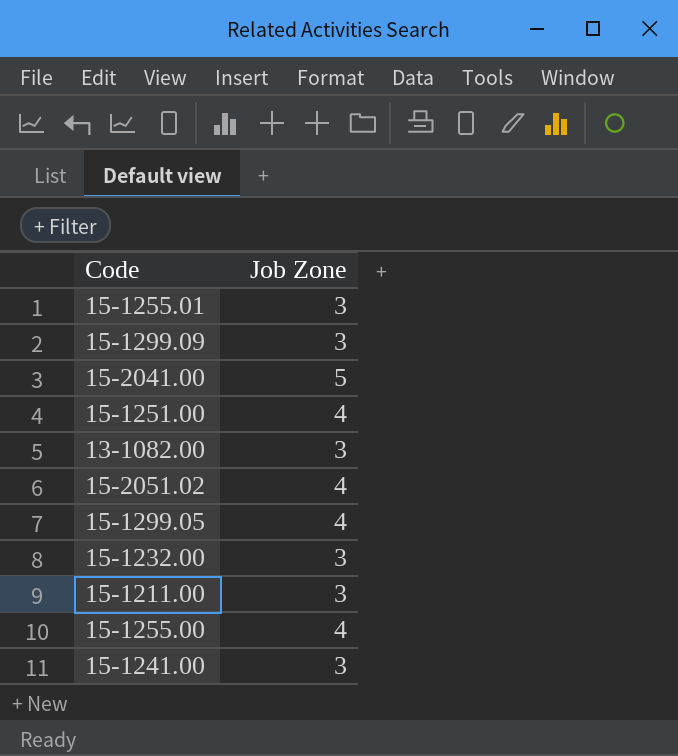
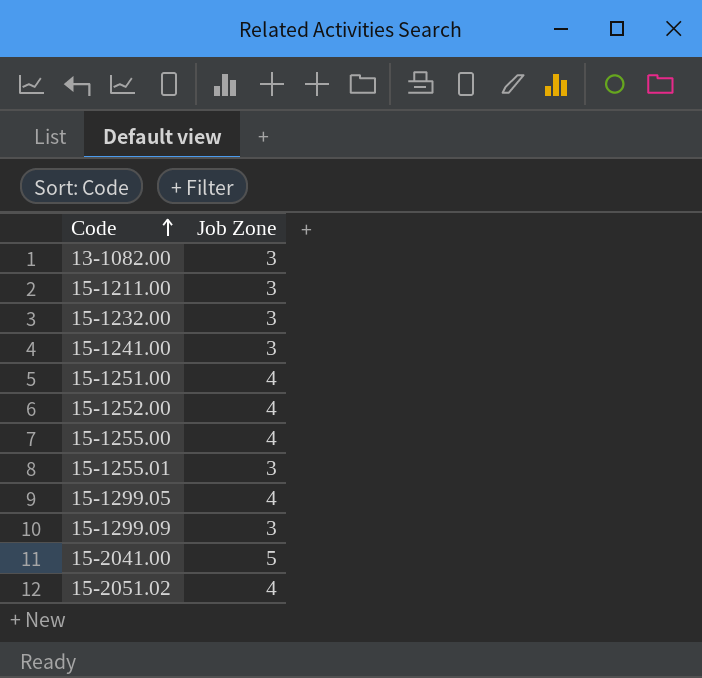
row order: none -> Code ascending
row 15-1252.00: none -> 4

